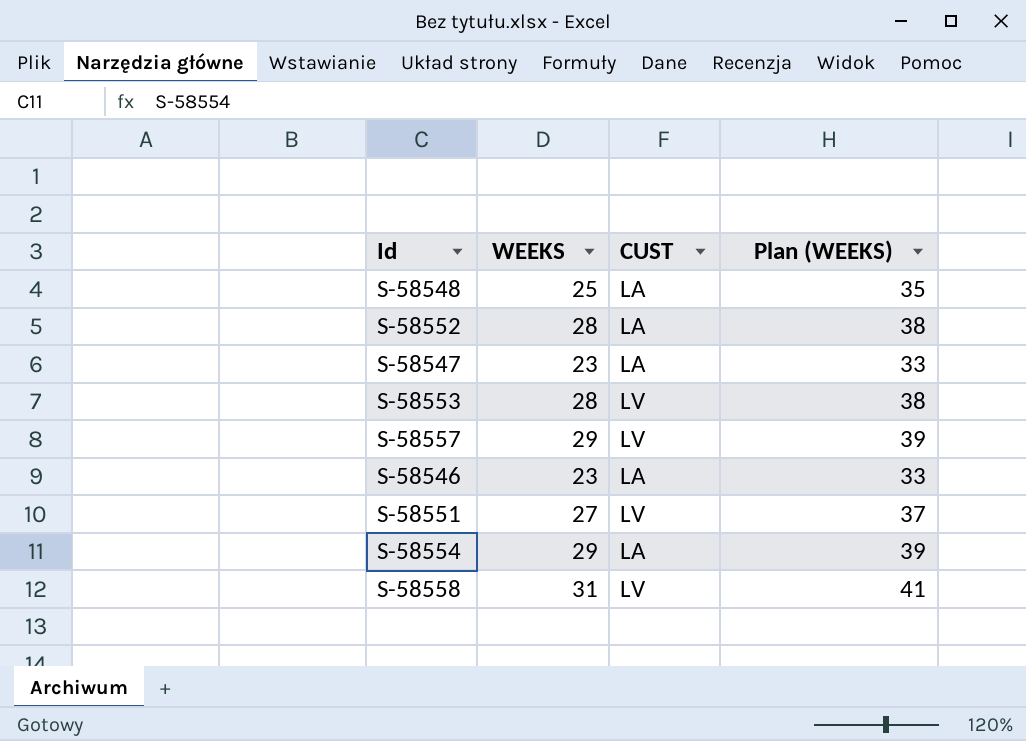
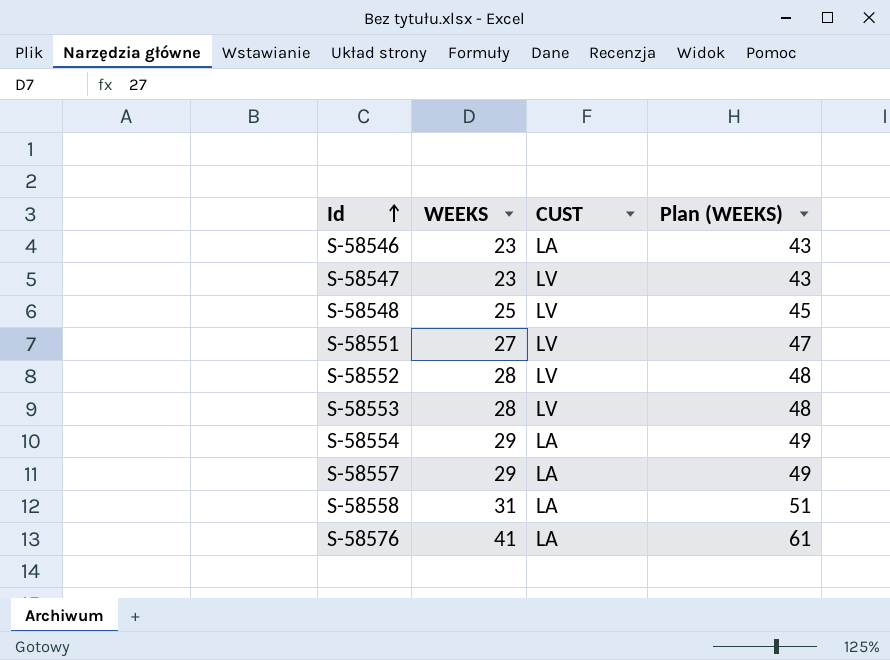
row order: none -> Id ascending
column Plan (WEEKS) | formula: [WEEKS] + 10 -> [WEEKS] + 20
S-58547 | CUST: LA -> LV
S-58548 | CUST: LA -> LV
S-58552 | CUST: LA -> LV
S-58557 | CUST: LV -> LA
S-58558 | CUST: LV -> LA
row S-58576: none -> 41 | LA | 61

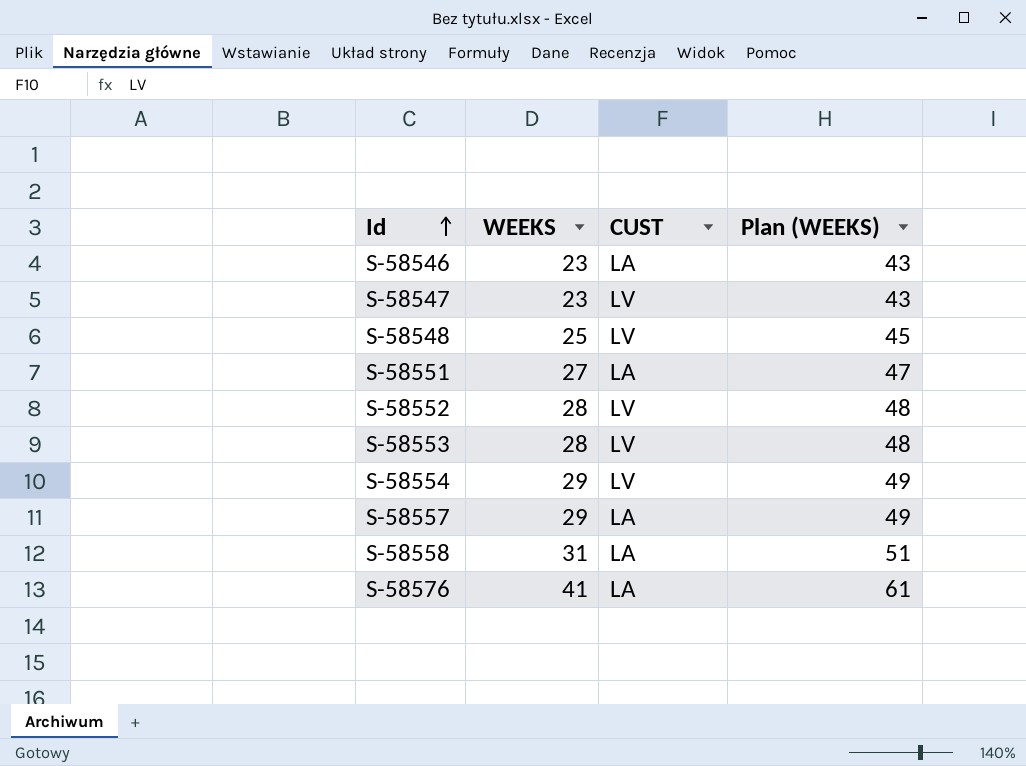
S-58551 | CUST: LV -> LA
S-58554 | CUST: LA -> LV

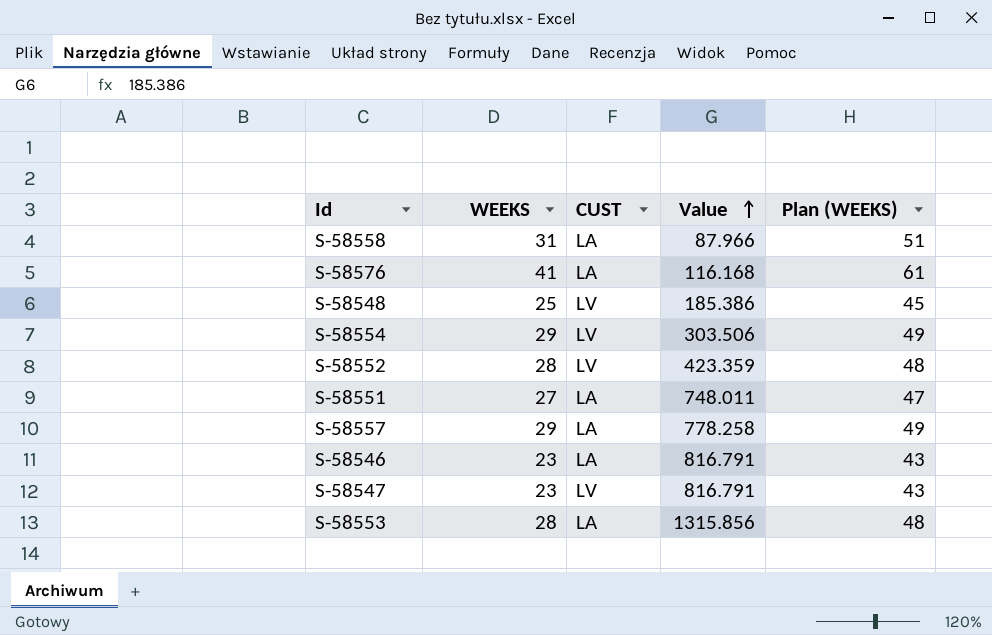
row order: Id ascending -> Value ascending
column Value | position: none -> 4
S-58553 | CUST: LV -> LA

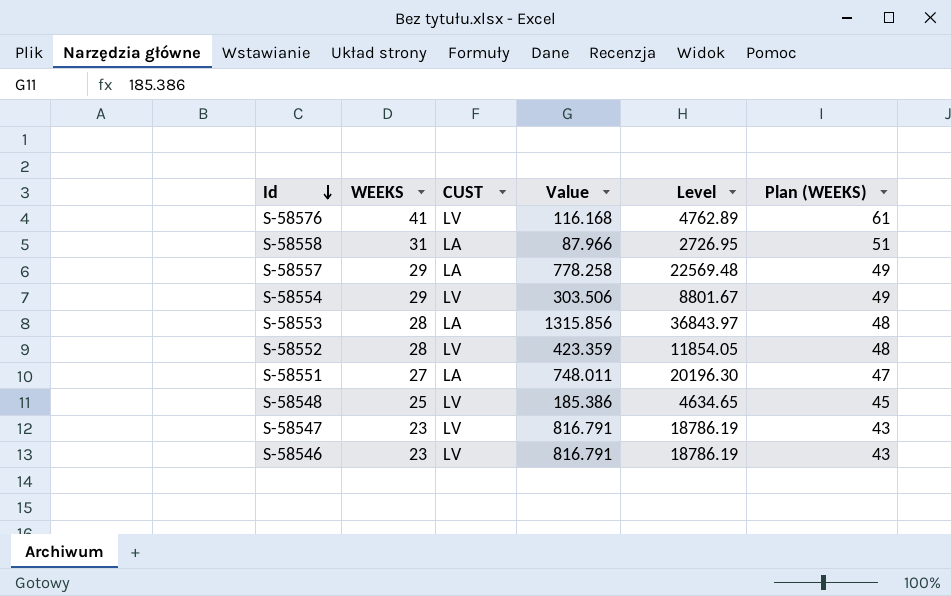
row order: Value ascending -> Id descending
column Level | formula: none -> [WEEKS] * [Value]
S-58576 | CUST: LA -> LV
S-58546 | CUST: LA -> LV

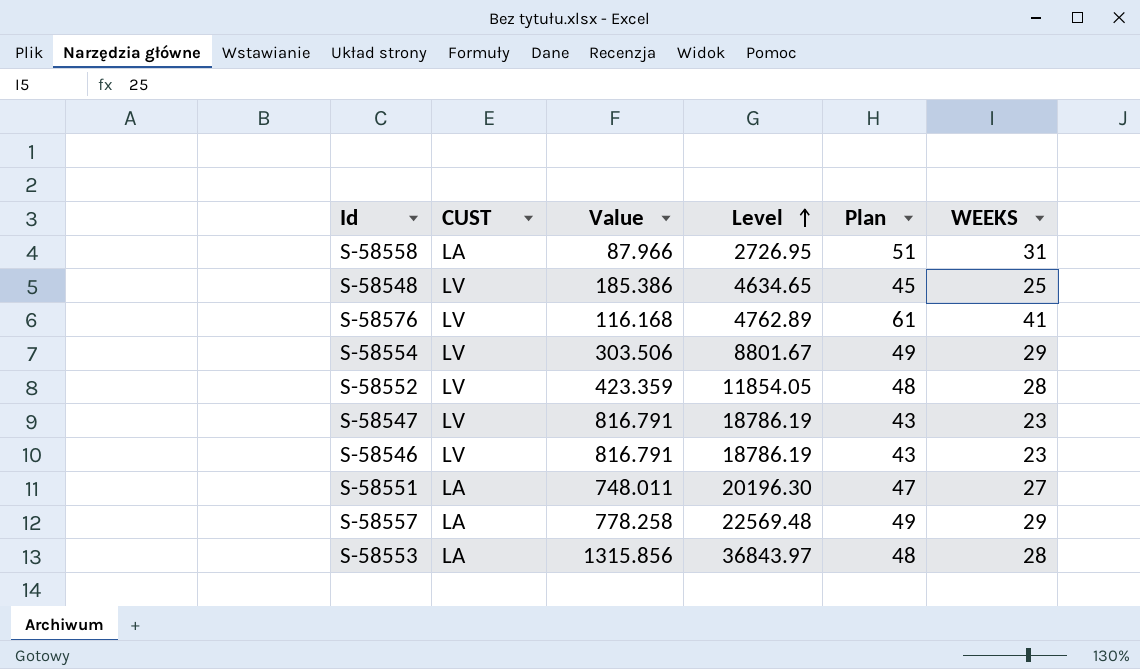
row order: Id descending -> Level ascending
column name: Plan (WEEKS) -> Plan
column WEEKS | position: 2 -> 6

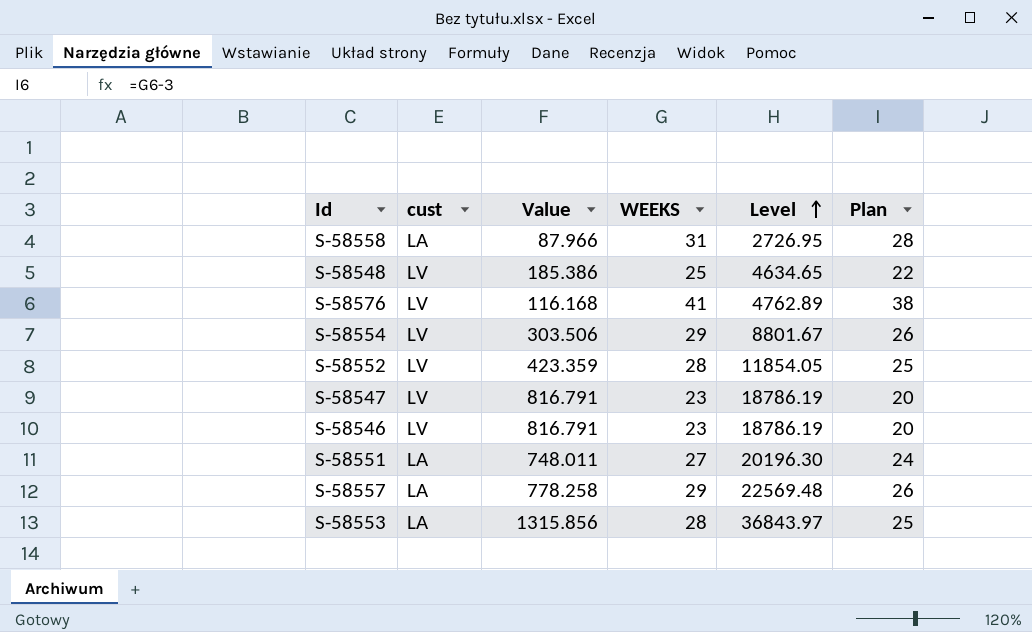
column name: CUST -> cust
column WEEKS | position: 6 -> 4
column Plan | formula: [WEEKS] + 20 -> [WEEKS] - 3

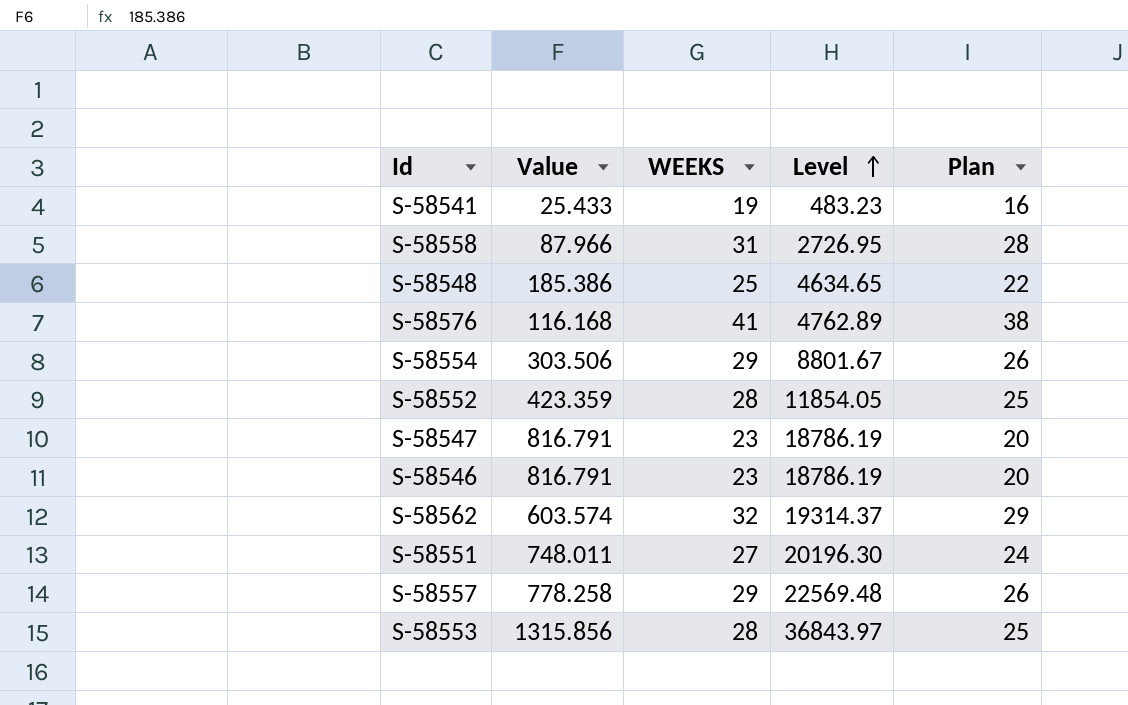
column cust | position: 2 -> none
row S-58541: none -> 25.433 | 19 | 483.23 | 16
row S-58562: none -> 603.574 | 32 | 19314.37 | 29

